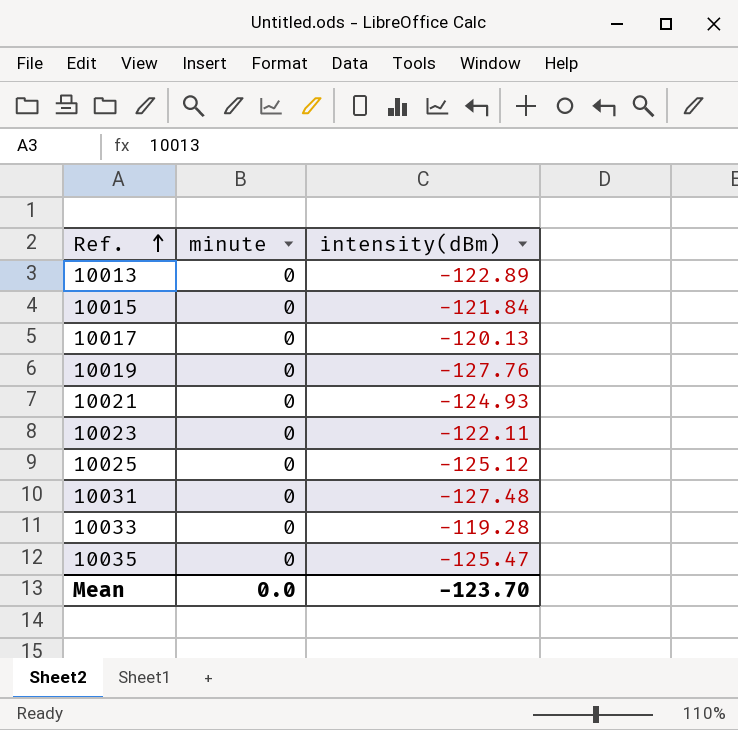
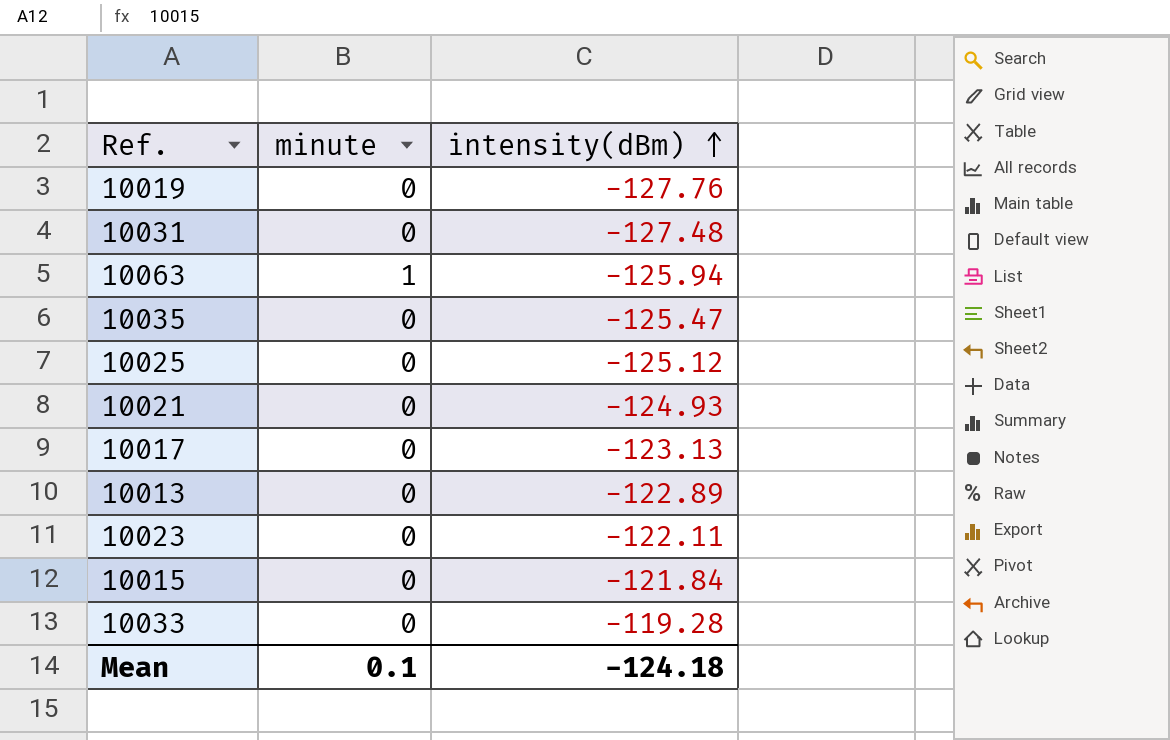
row order: Ref. ascending -> intensity(dBm) ascending
row 10063: none -> 1 | -125.94
10017 | intensity(dBm): -120.13 -> -123.13
Mean | minute: 0.0 -> 0.1
Mean | intensity(dBm): -123.70 -> -124.18

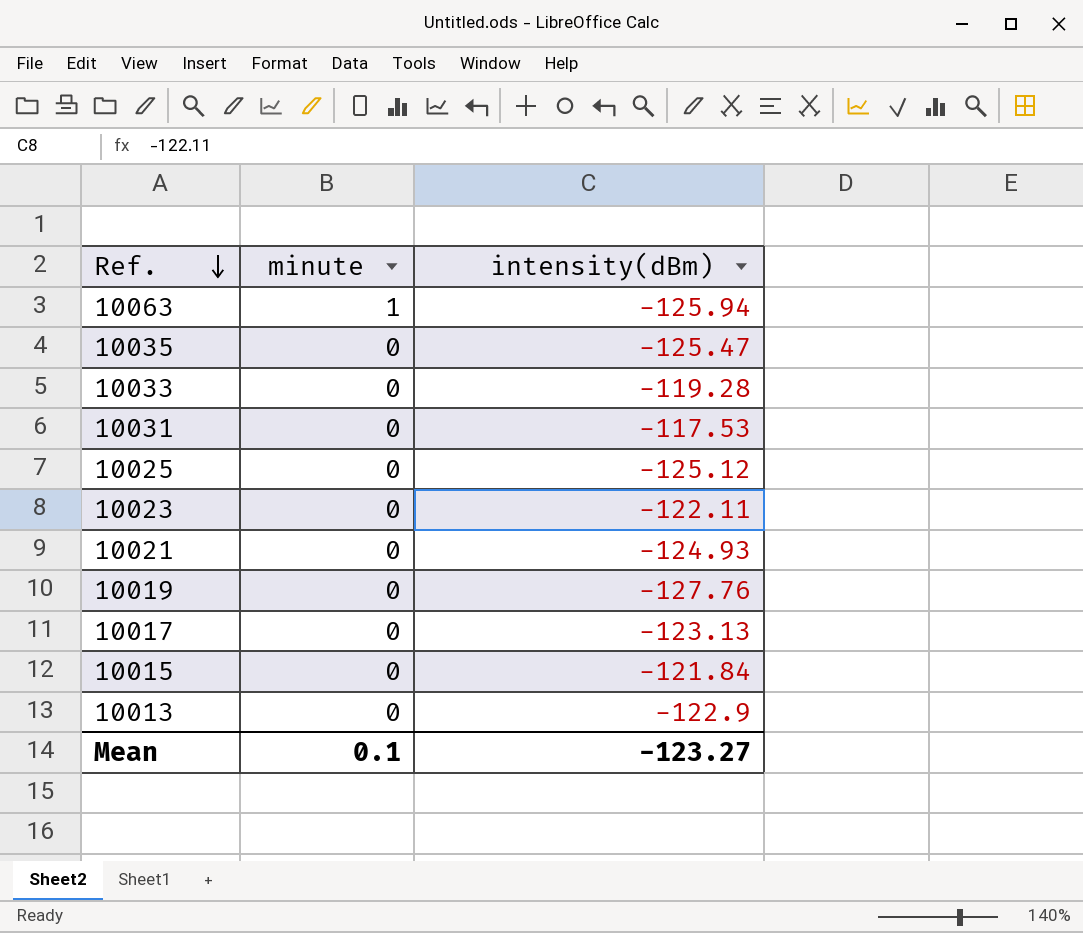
row order: intensity(dBm) ascending -> Ref. descending
10031 | intensity(dBm): -127.48 -> -117.53
10013 | intensity(dBm): -122.89 -> -122.9
Mean | intensity(dBm): -124.18 -> -123.27

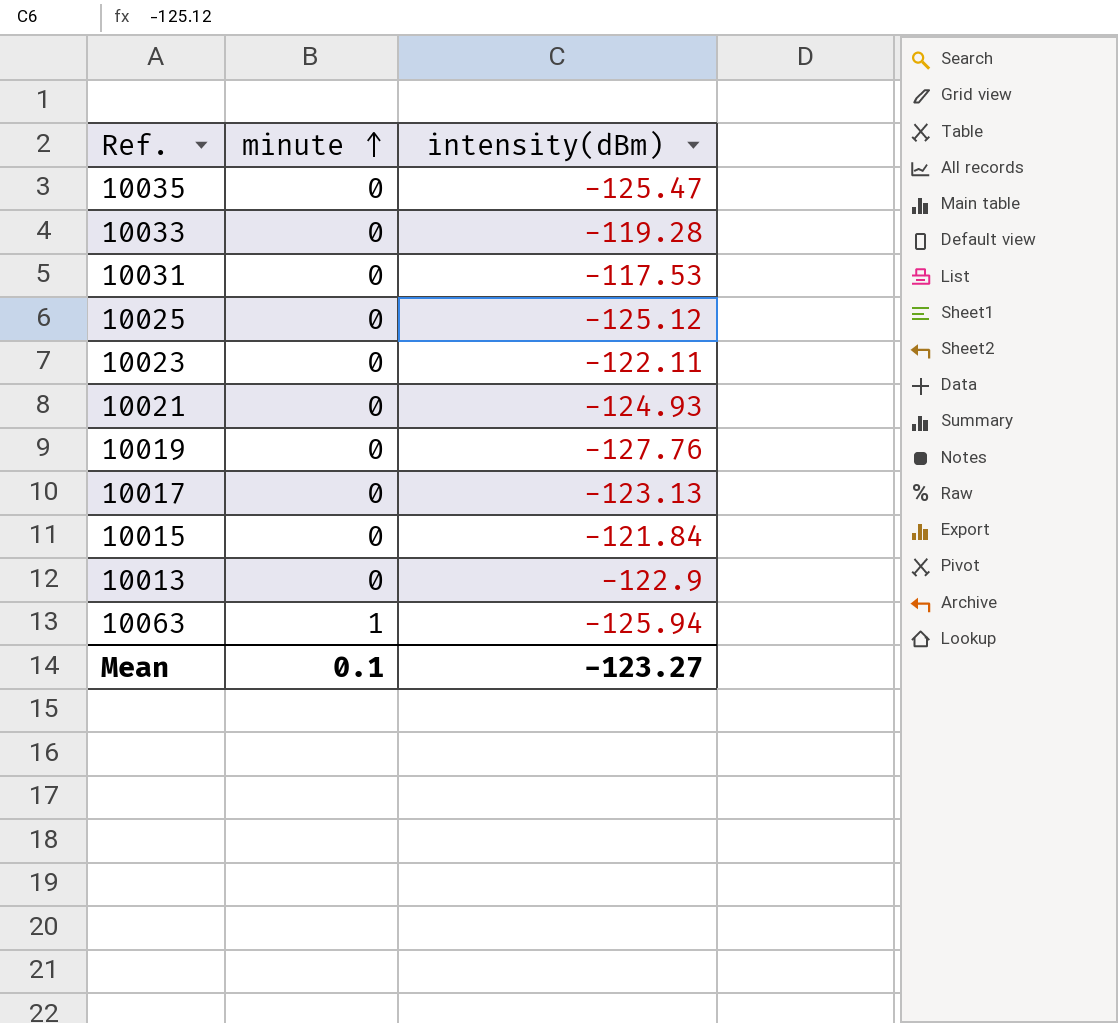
row order: Ref. descending -> minute ascending

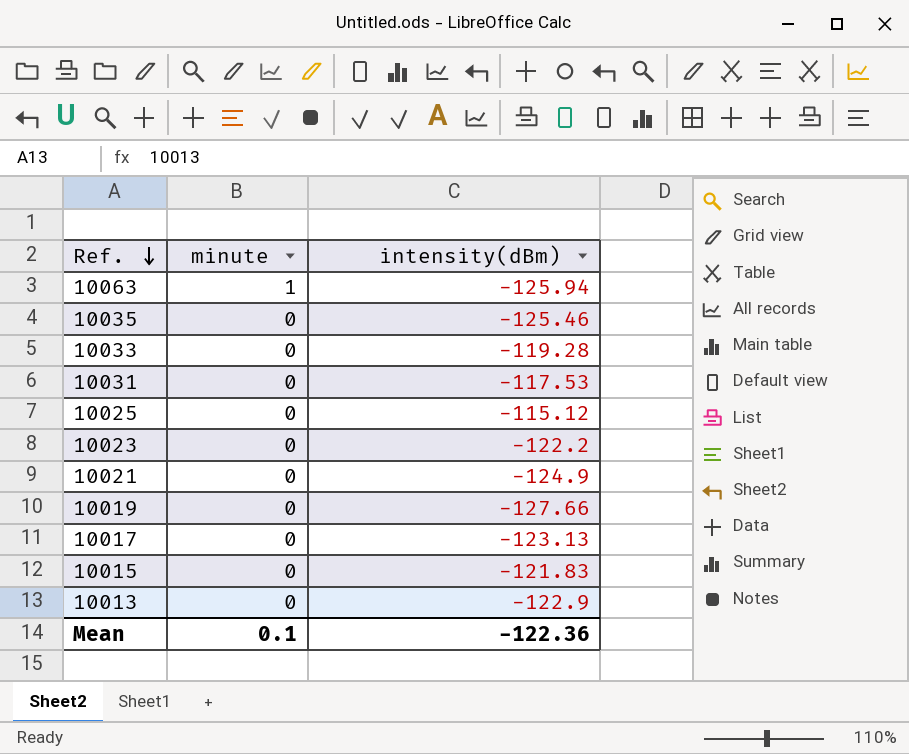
row order: minute ascending -> Ref. descending
10035 | intensity(dBm): -125.47 -> -125.46
10025 | intensity(dBm): -125.12 -> -115.12
10023 | intensity(dBm): -122.11 -> -122.2
10021 | intensity(dBm): -124.93 -> -124.9
10019 | intensity(dBm): -127.76 -> -127.66
10015 | intensity(dBm): -121.84 -> -121.83
Mean | intensity(dBm): -123.27 -> -122.36

